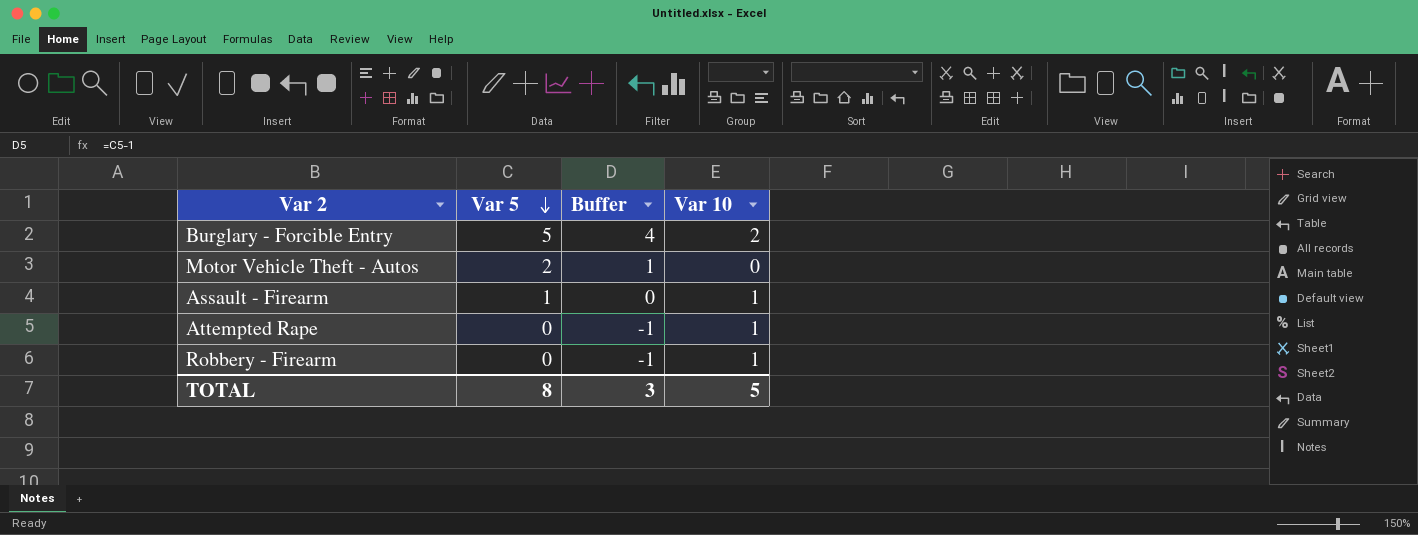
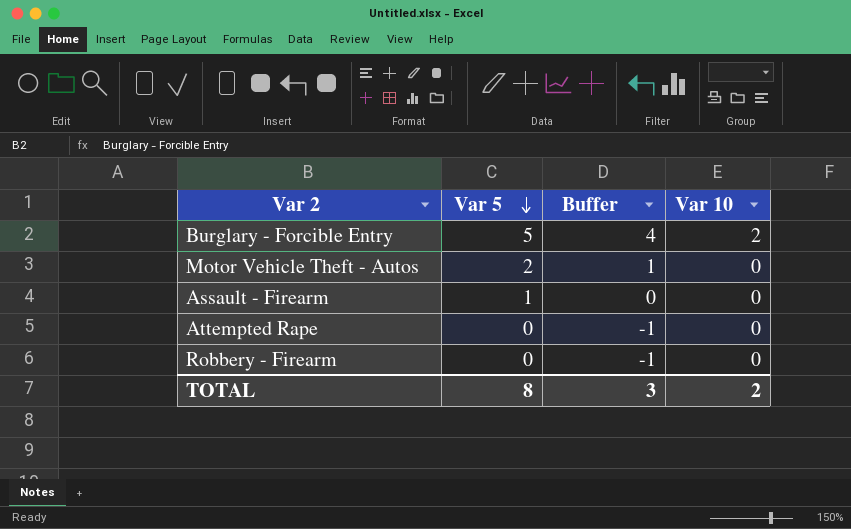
Assault - Firearm | Var 10: 1 -> 0
Attempted Rape | Var 10: 1 -> 0
Robbery - Firearm | Var 10: 1 -> 0
TOTAL | Var 10: 5 -> 2

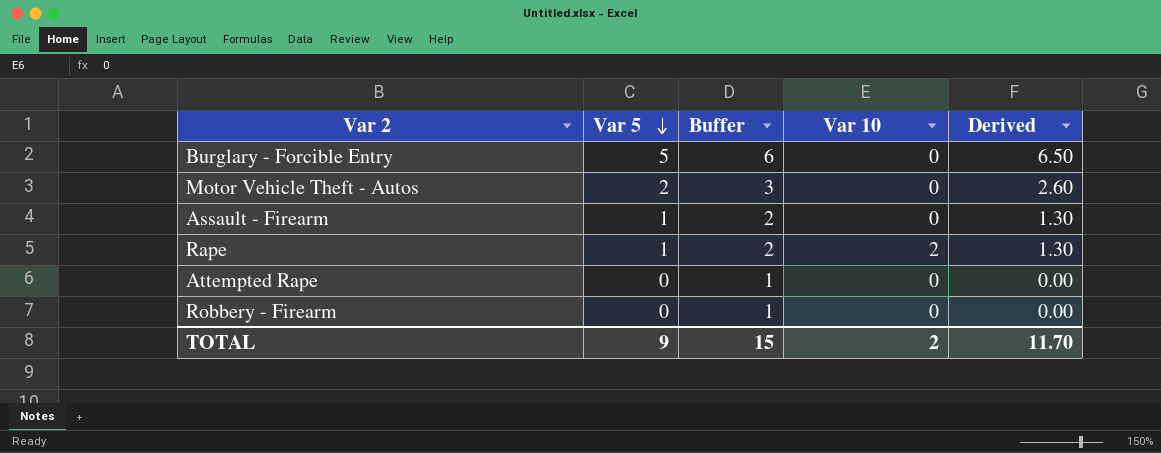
column Buffer | formula: [Var 5] - 1 -> [Var 5] + 1
column Derived | formula: none -> [Var 5] * 1.3
Burglary - Forcible Entry | Var 10: 2 -> 0
row Rape: none -> 1 | 2 | 2 | 1.30
TOTAL | Var 5: 8 -> 9
TOTAL | Buffer: 3 -> 15

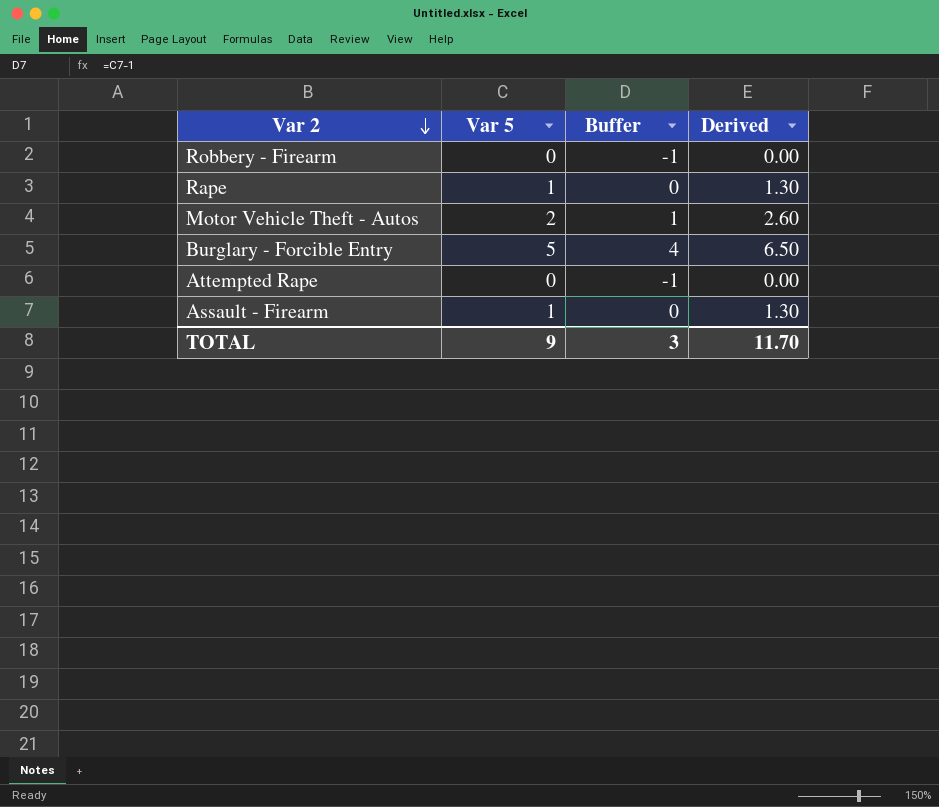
row order: Var 5 descending -> Var 2 descending
column Var 10 | position: 4 -> none
column Buffer | formula: [Var 5] + 1 -> [Var 5] - 1
TOTAL | Buffer: 15 -> 3

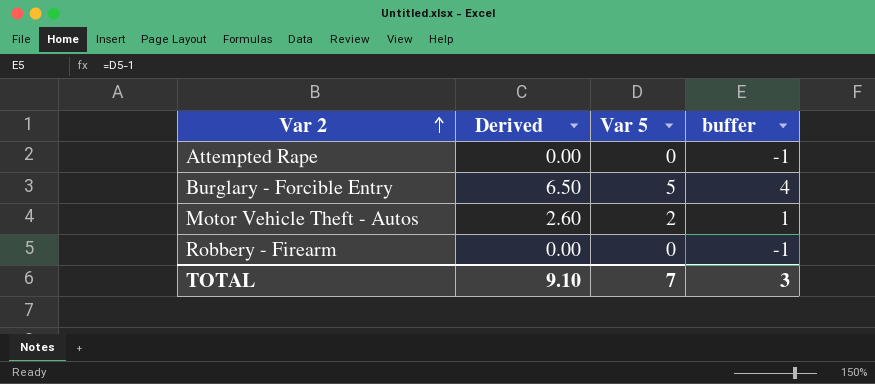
row order: Var 2 descending -> Var 2 ascending
column Derived | position: 4 -> 2
column name: Buffer -> buffer
row Rape: 1 | 0 | 1.30 -> none
row Assault - Firearm: 1 | 0 | 1.30 -> none
TOTAL | Derived: 11.70 -> 9.10
TOTAL | Var 5: 9 -> 7

